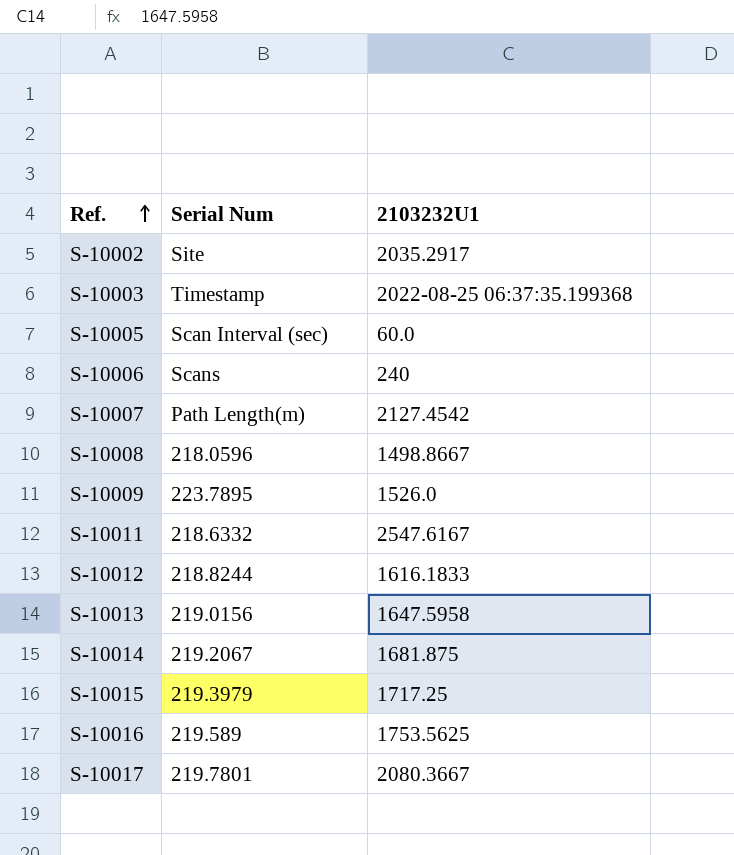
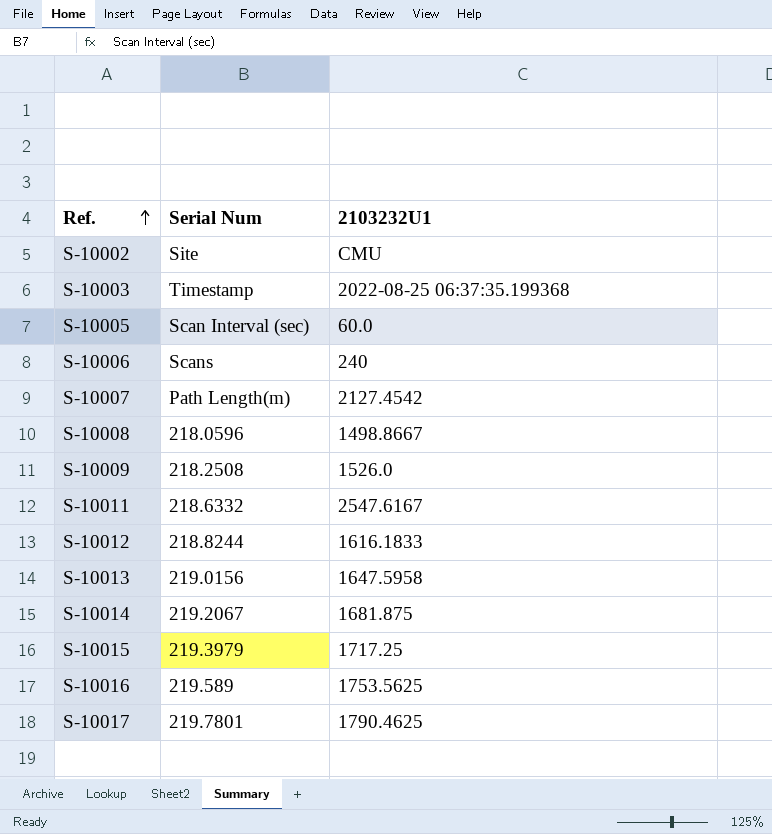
S-10002 | 2103232U1: 2035.2917 -> CMU
S-10009 | Serial Num: 223.7895 -> 218.2508
S-10017 | 2103232U1: 2080.3667 -> 1790.4625

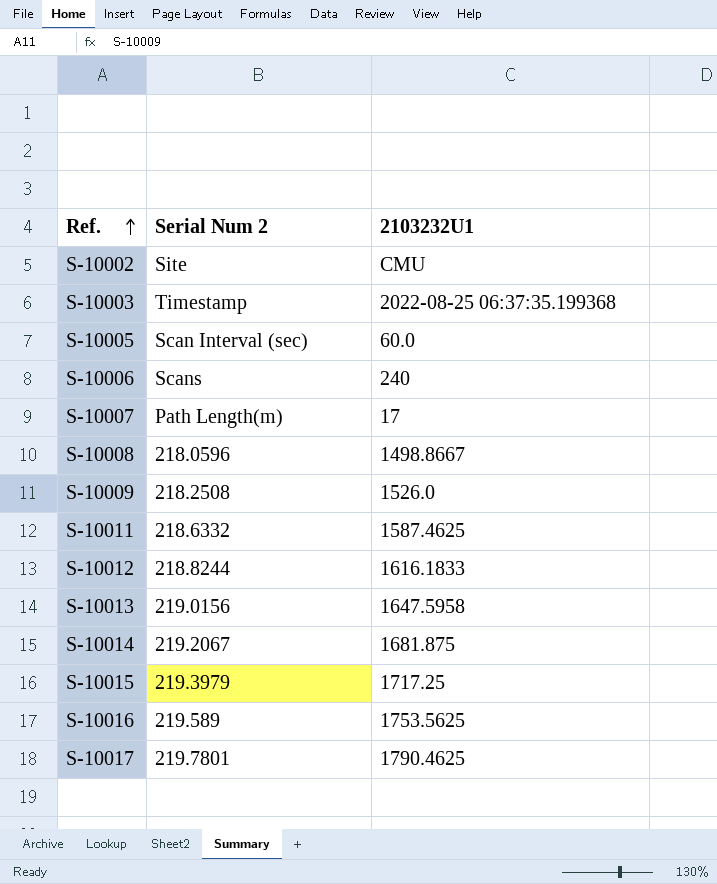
column name: Serial Num -> Serial Num 2
S-10007 | 2103232U1: 2127.4542 -> 17
S-10011 | 2103232U1: 2547.6167 -> 1587.4625

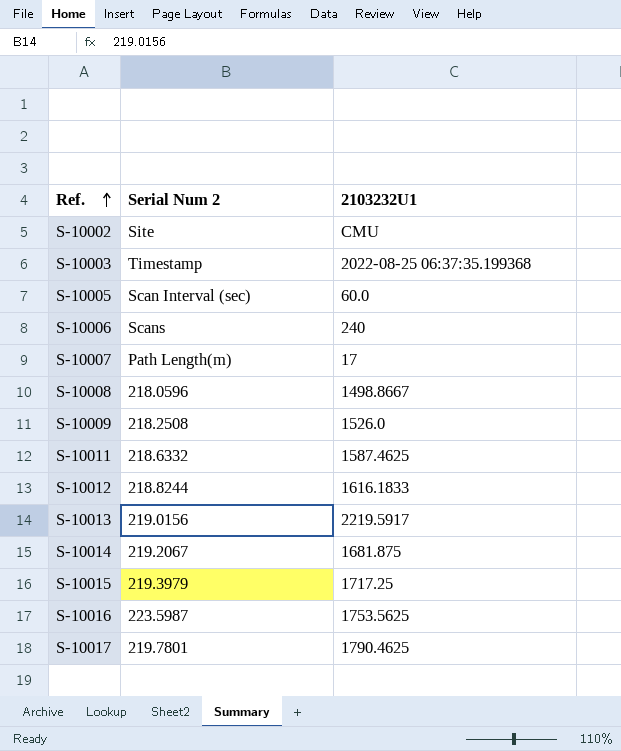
S-10013 | 2103232U1: 1647.5958 -> 2219.5917
S-10016 | Serial Num 2: 219.589 -> 223.5987

